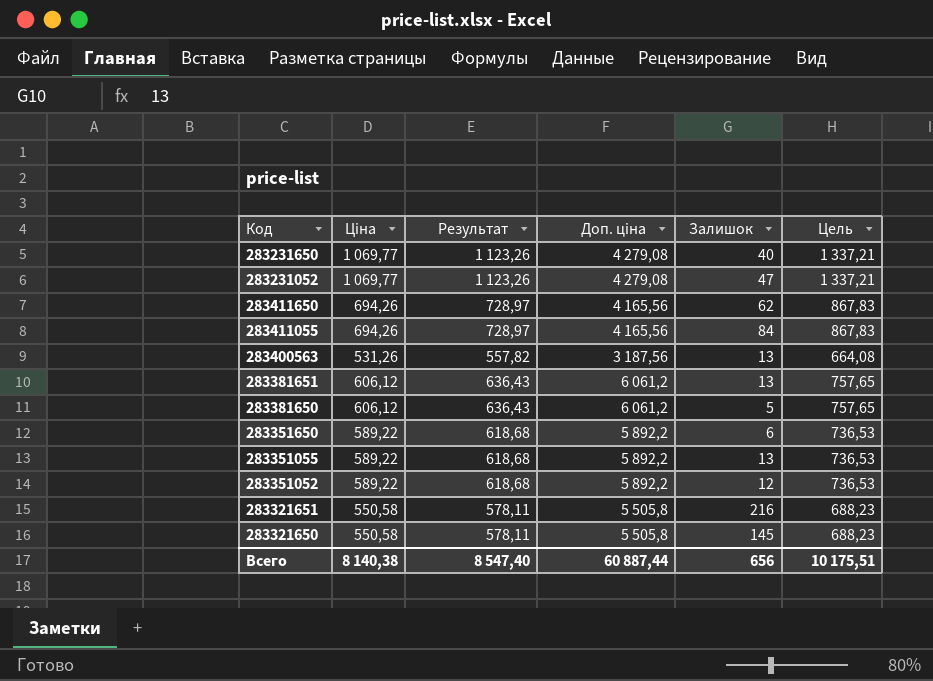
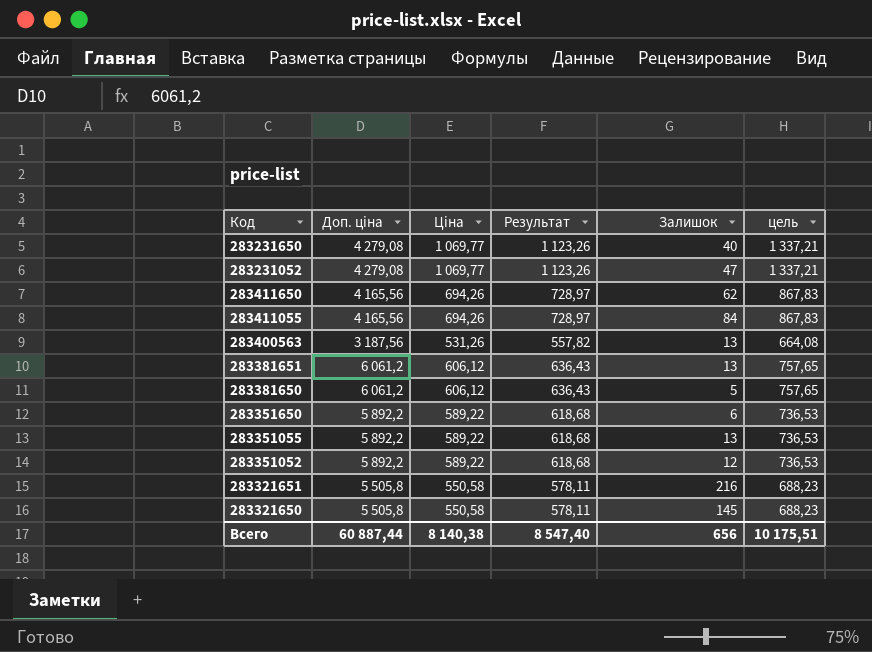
column Доп. ціна | position: 4 -> 2
column name: Цель -> цель

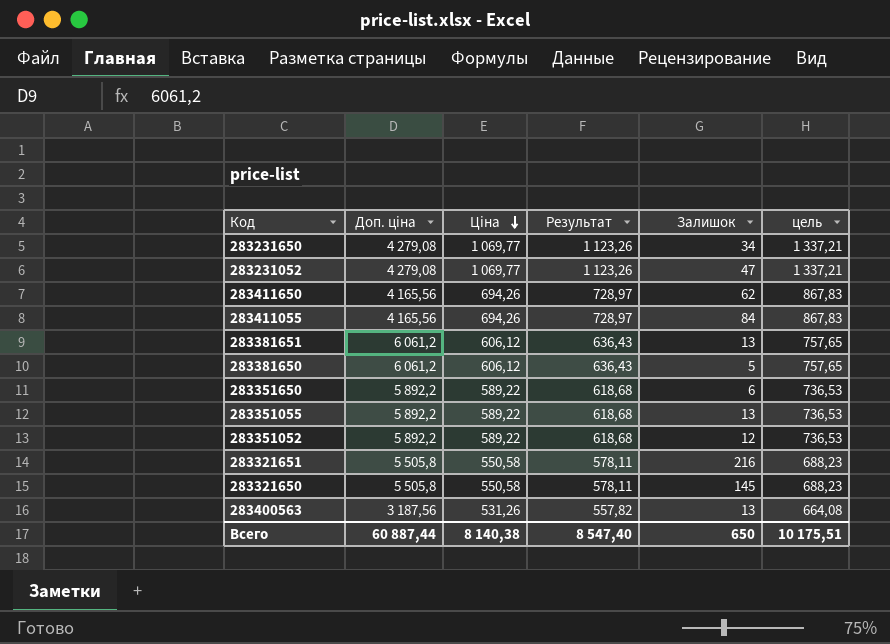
row order: none -> Ціна descending
283231650 | Залишок: 40 -> 34
Всего | Залишок: 656 -> 650

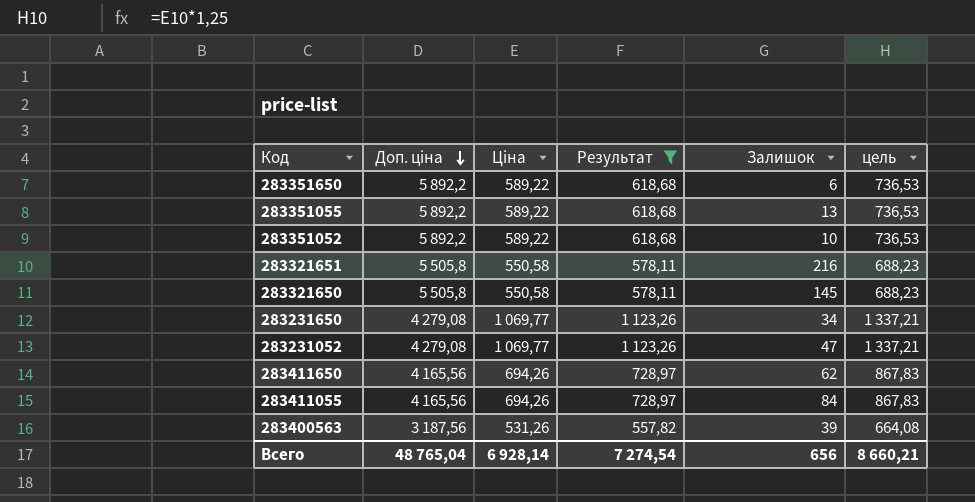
filter: none -> Результат != 636,43
row order: Ціна descending -> Доп. ціна descending
283351052 | Залишок: 12 -> 10
283400563 | Залишок: 13 -> 39
Всего | Доп. ціна: 60 887,44 -> 48 765,04
Всего | Ціна: 8 140,38 -> 6 928,14
Всего | Результат: 8 547,40 -> 7 274,54
Всего | Залишок: 650 -> 656
Всего | цель: 10 175,51 -> 8 660,21

